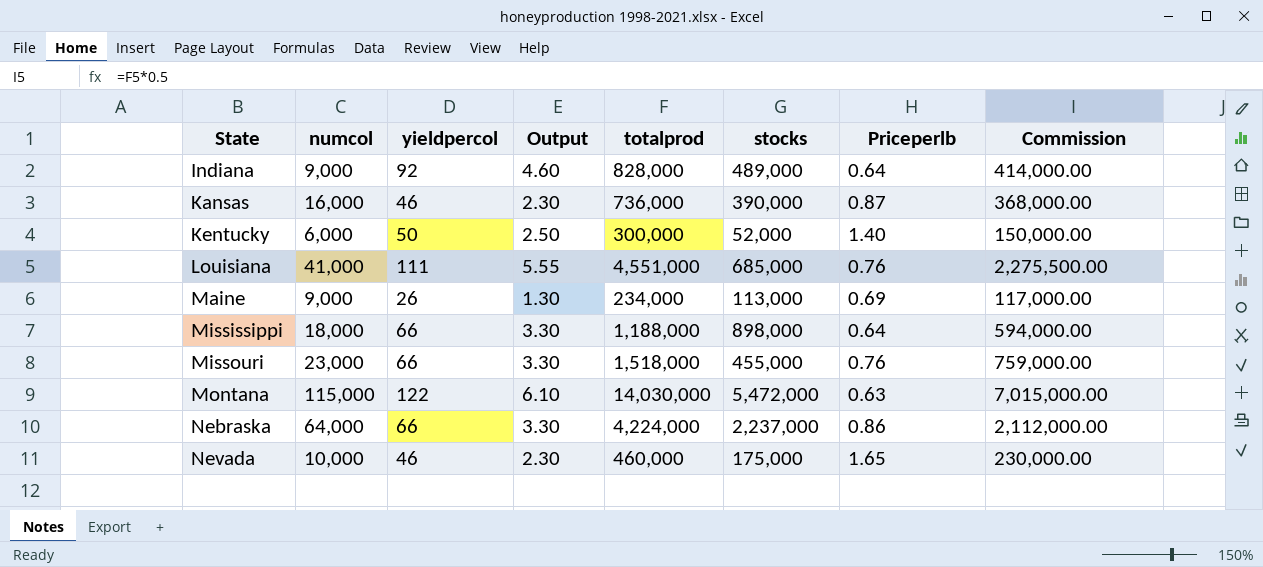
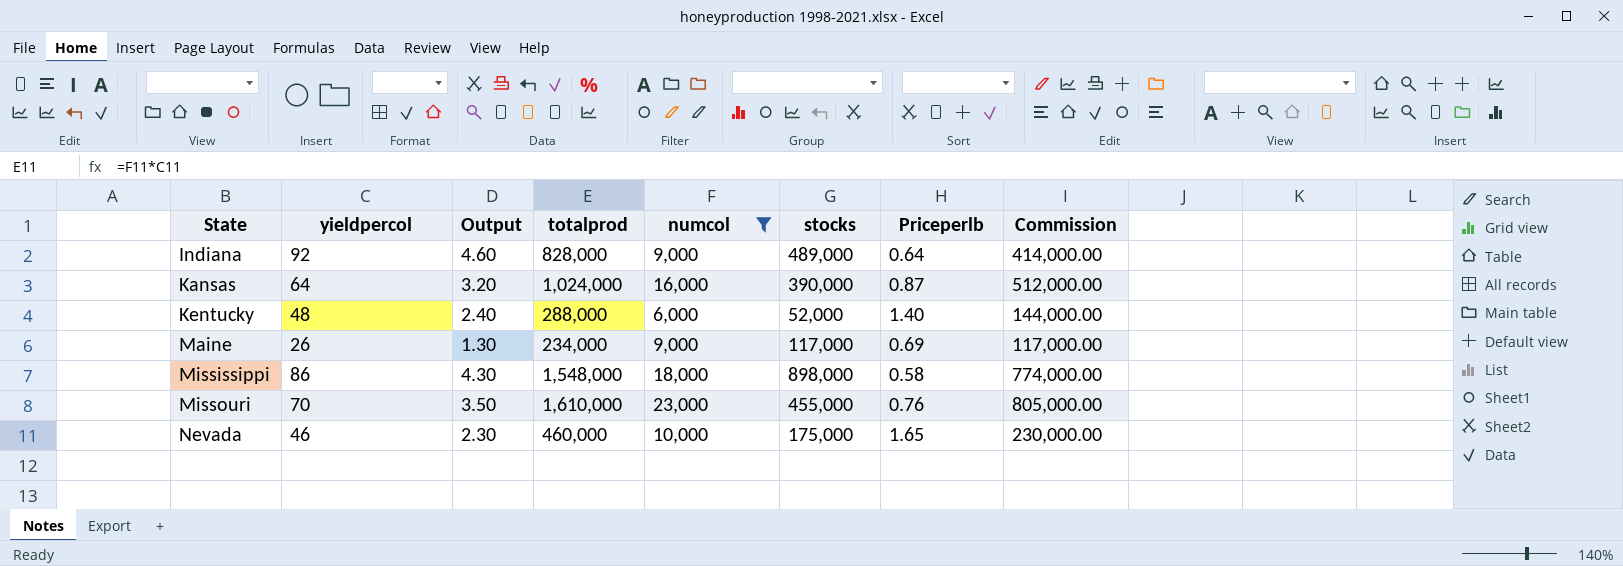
filter: none -> numcol <= 23,000
column numcol | position: 2 -> 5
Kansas | yieldpercol: 46 -> 64
Kansas | Output: 2.30 -> 3.20
Kansas | totalprod: 736,000 -> 1,024,000
Kansas | Commission: 368,000.00 -> 512,000.00
Kentucky | yieldpercol: 50 -> 48
Kentucky | Output: 2.50 -> 2.40
Kentucky | totalprod: 300,000 -> 288,000
Kentucky | Commission: 150,000.00 -> 144,000.00
Maine | stocks: 113,000 -> 117,000
Mississippi | yieldpercol: 66 -> 86
Mississippi | Output: 3.30 -> 4.30
Mississippi | totalprod: 1,188,000 -> 1,548,000
Mississippi | Priceperlb: 0.64 -> 0.58
Mississippi | Commission: 594,000.00 -> 774,000.00
Missouri | yieldpercol: 66 -> 70
Missouri | Output: 3.30 -> 3.50
Missouri | totalprod: 1,518,000 -> 1,610,000
Missouri | Commission: 759,000.00 -> 805,000.00

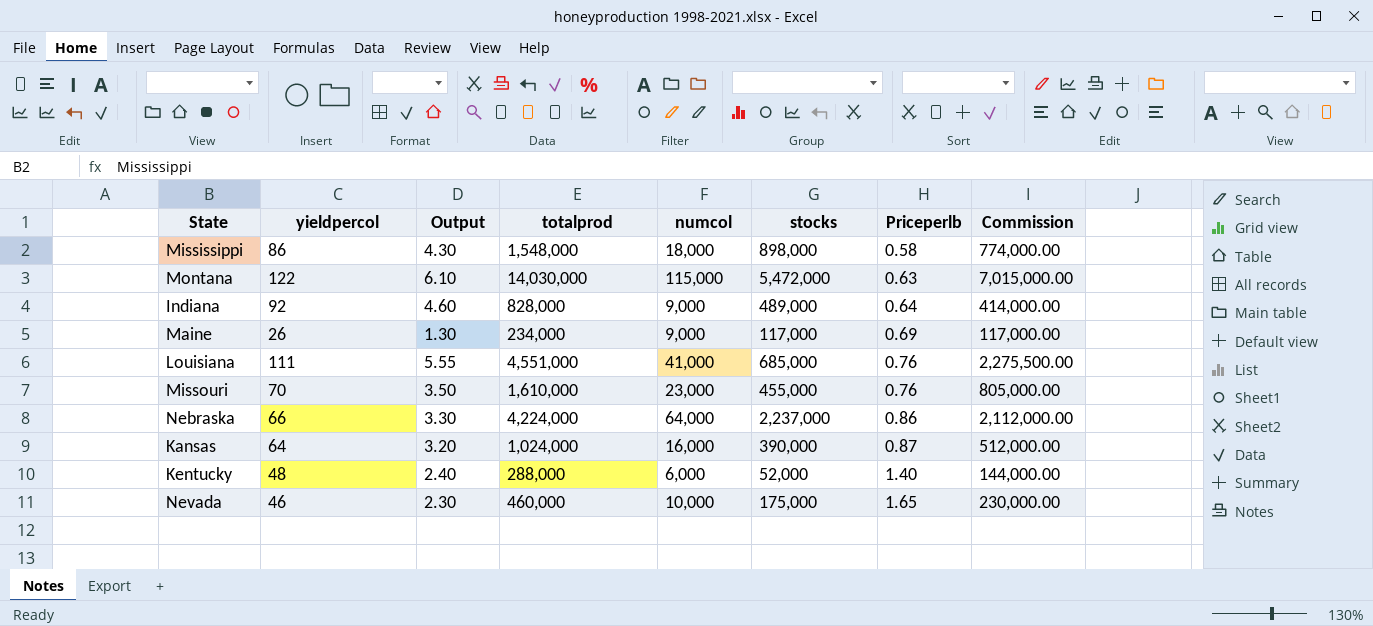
filter: numcol <= 23,000 -> none
row order: State ascending -> Priceperlb ascending

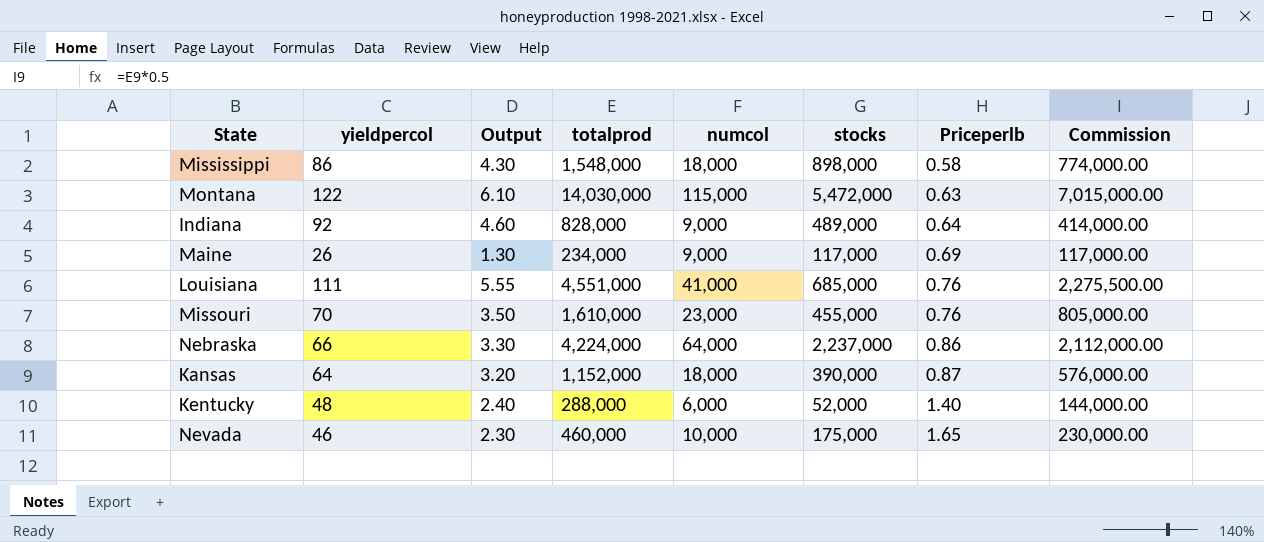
Kansas | totalprod: 1,024,000 -> 1,152,000
Kansas | numcol: 16,000 -> 18,000
Kansas | Commission: 512,000.00 -> 576,000.00

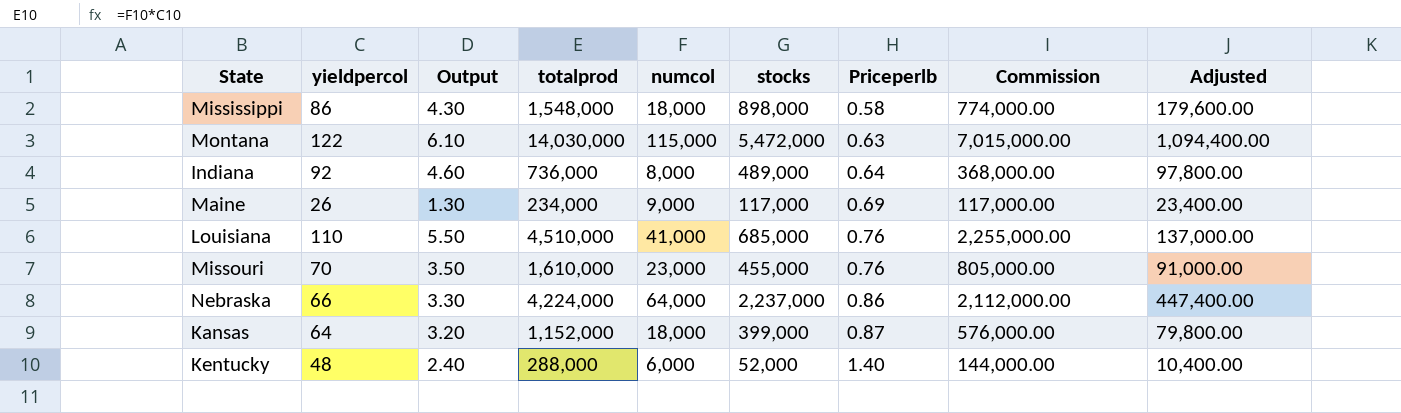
column Adjusted | formula: none -> [stocks] * 0.2
row Nevada: 46 | 2.30 | 460,000 | 10,000 | 175,000 | 1.65 | 230,000.00 -> none
Indiana | totalprod: 828,000 -> 736,000
Indiana | numcol: 9,000 -> 8,000
Indiana | Commission: 414,000.00 -> 368,000.00
Louisiana | yieldpercol: 111 -> 110
Louisiana | Output: 5.55 -> 5.50
Louisiana | totalprod: 4,551,000 -> 4,510,000
Louisiana | Commission: 2,275,500.00 -> 2,255,000.00
Kansas | stocks: 390,000 -> 399,000

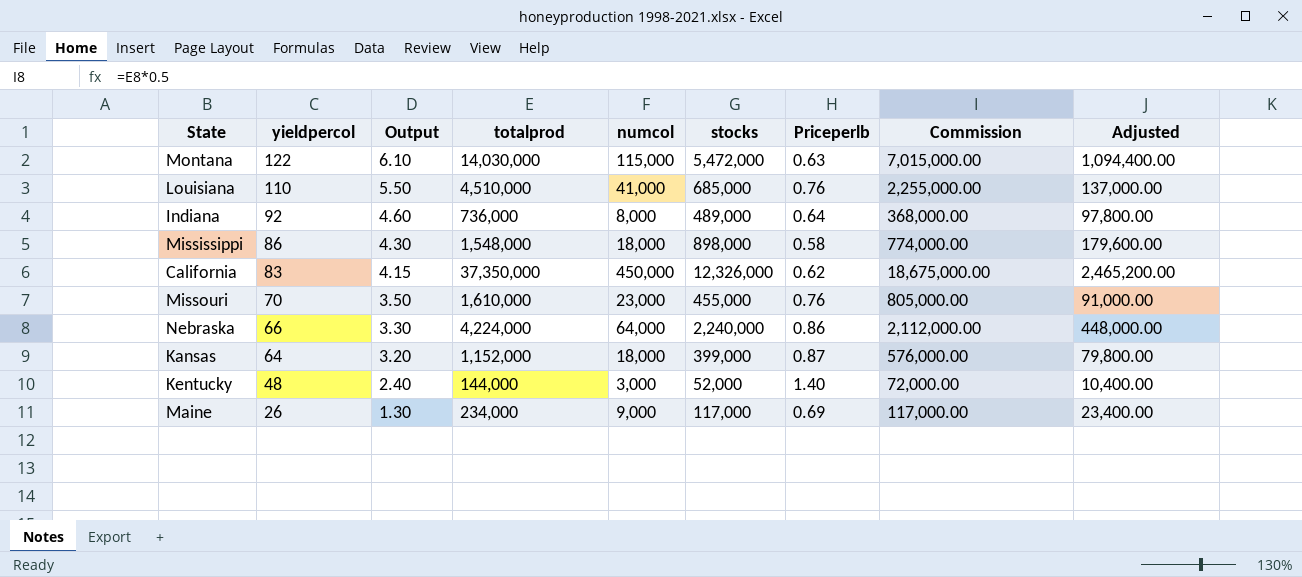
row order: Priceperlb ascending -> yieldpercol descending
row California: none -> 83 | 4.15 | 37,350,000 | 450,000 | 12,326,000 | 0.62 | 18,675,000.00 | 2,465,200.00
Nebraska | stocks: 2,237,000 -> 2,240,000
Nebraska | Adjusted: 447,400.00 -> 448,000.00
Kentucky | totalprod: 288,000 -> 144,000
Kentucky | numcol: 6,000 -> 3,000
Kentucky | Commission: 144,000.00 -> 72,000.00

